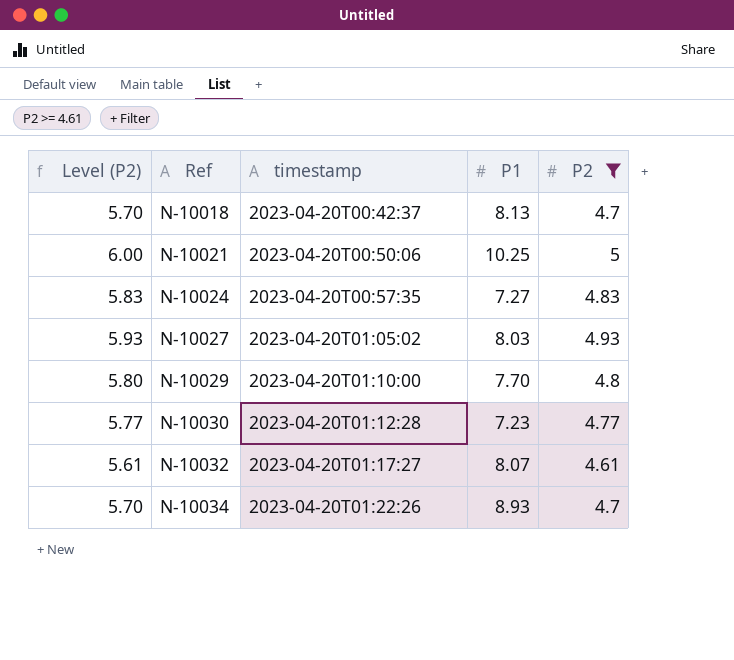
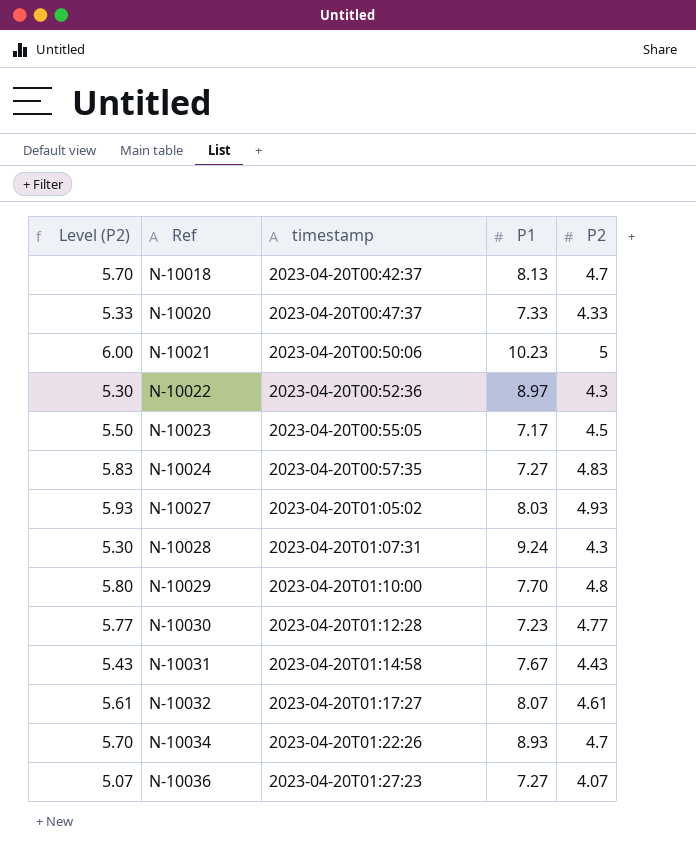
filter: P2 >= 4.61 -> none
N-10021 | P1: 10.25 -> 10.23

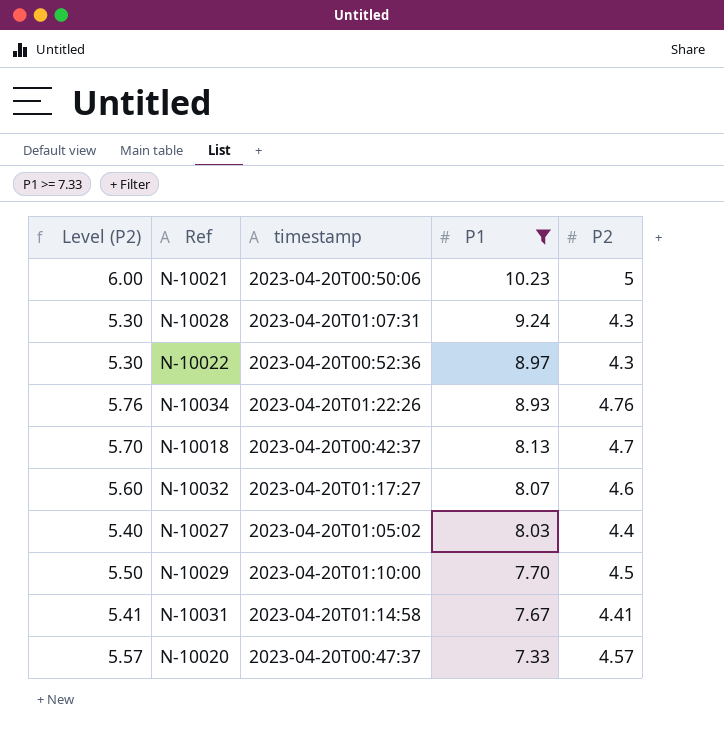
filter: none -> P1 >= 7.33
row order: Ref ascending -> P1 descending
N-10034 | Level (P2): 5.70 -> 5.76
N-10034 | P2: 4.7 -> 4.76
N-10032 | Level (P2): 5.61 -> 5.60
N-10032 | P2: 4.61 -> 4.6
N-10027 | Level (P2): 5.93 -> 5.40
N-10027 | P2: 4.93 -> 4.4
N-10029 | Level (P2): 5.80 -> 5.50
N-10029 | P2: 4.8 -> 4.5
N-10031 | Level (P2): 5.43 -> 5.41
N-10031 | P2: 4.43 -> 4.41
N-10020 | Level (P2): 5.33 -> 5.57
N-10020 | P2: 4.33 -> 4.57

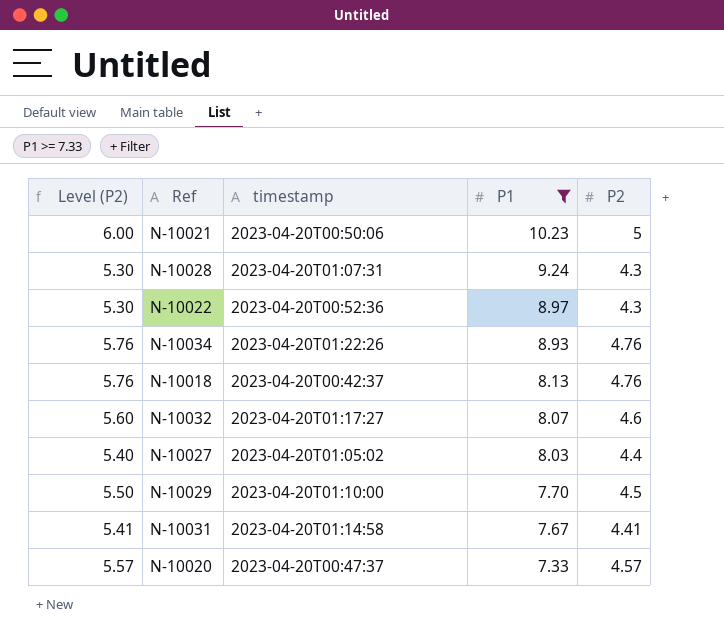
N-10018 | Level (P2): 5.70 -> 5.76
N-10018 | P2: 4.7 -> 4.76

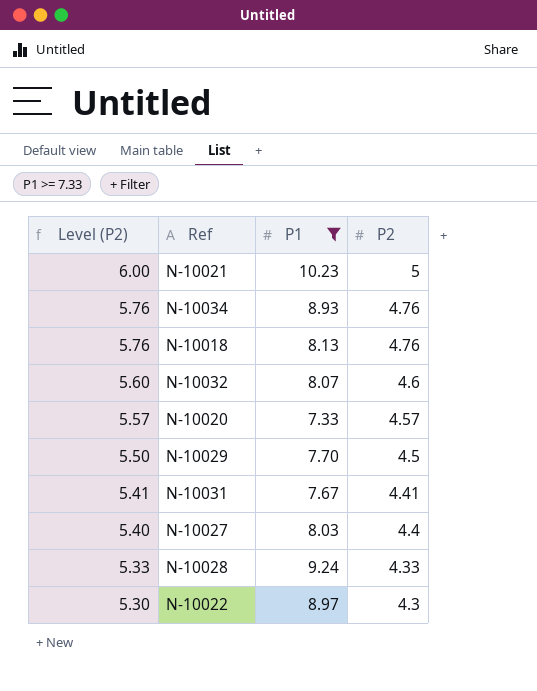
row order: P1 descending -> Level (P2) descending
column timestamp | position: 3 -> none
N-10028 | Level (P2): 5.30 -> 5.33
N-10028 | P2: 4.3 -> 4.33

